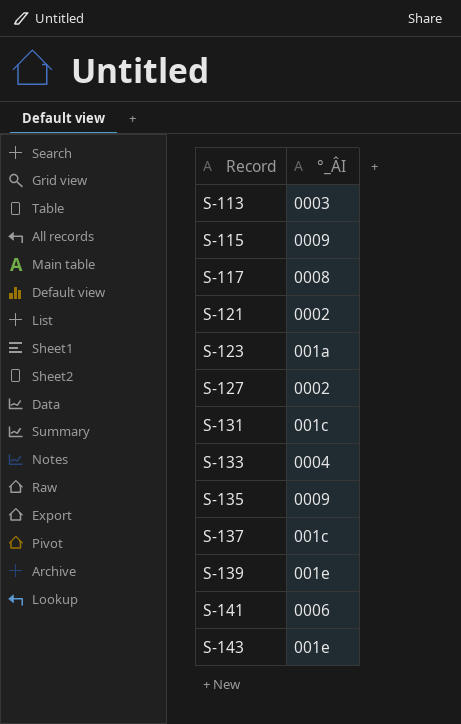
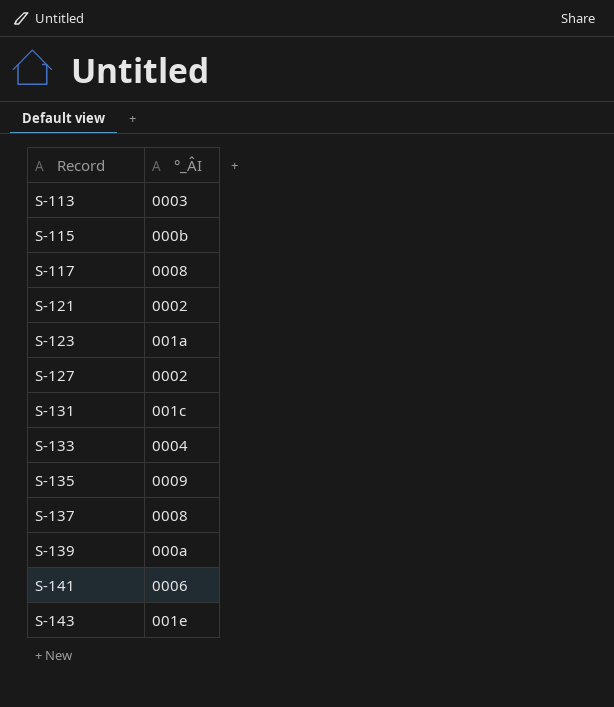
S-115 | °_ÂI: 0009 -> 000b
S-137 | °_ÂI: 001c -> 0008
S-139 | °_ÂI: 001e -> 000a

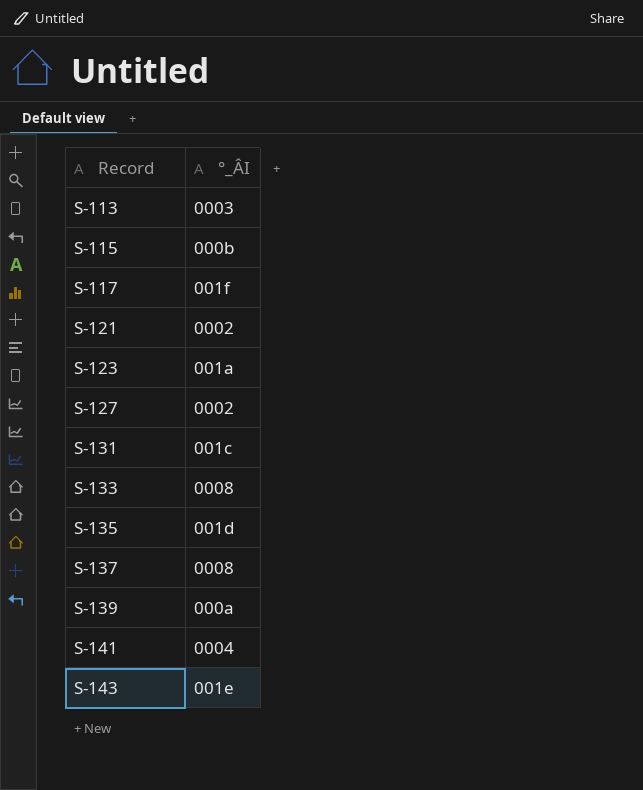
S-117 | °_ÂI: 0008 -> 001f
S-133 | °_ÂI: 0004 -> 0008
S-135 | °_ÂI: 0009 -> 001d
S-141 | °_ÂI: 0006 -> 0004

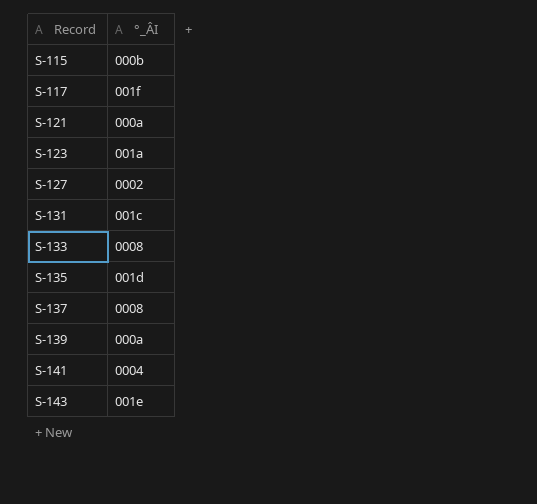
row S-113: 0003 -> none
S-121 | °_ÂI: 0002 -> 000a

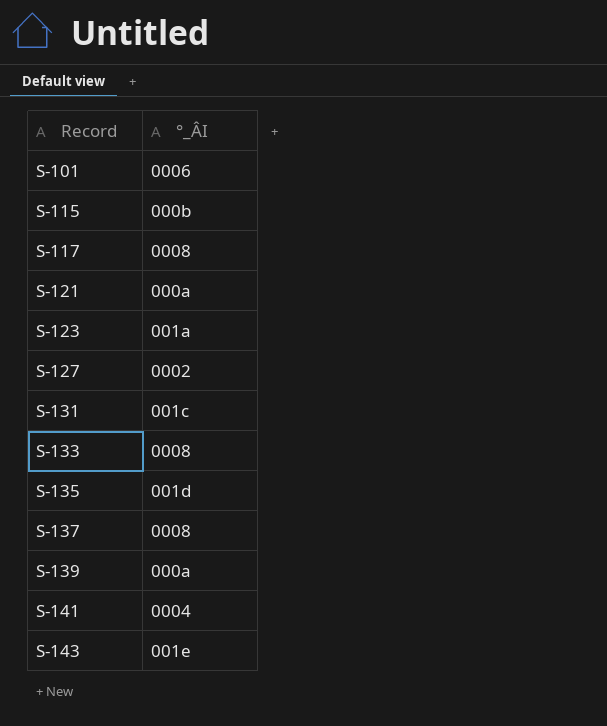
row S-101: none -> 0006
S-117 | °_ÂI: 001f -> 0008

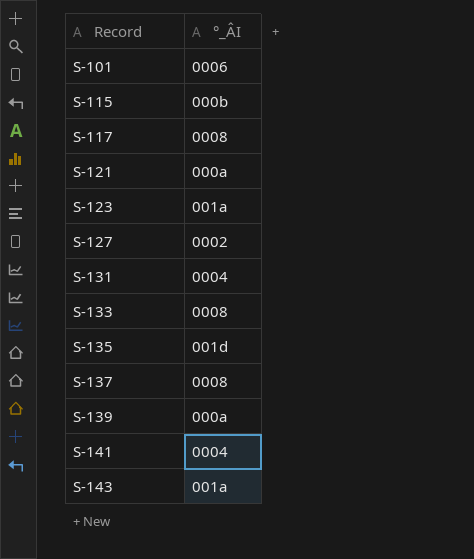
S-131 | °_ÂI: 001c -> 0004
S-143 | °_ÂI: 001e -> 001a

